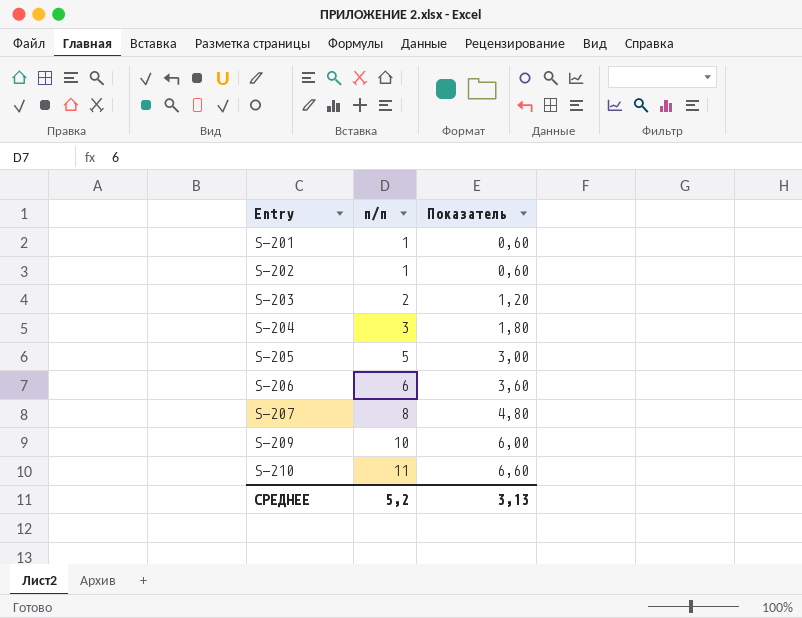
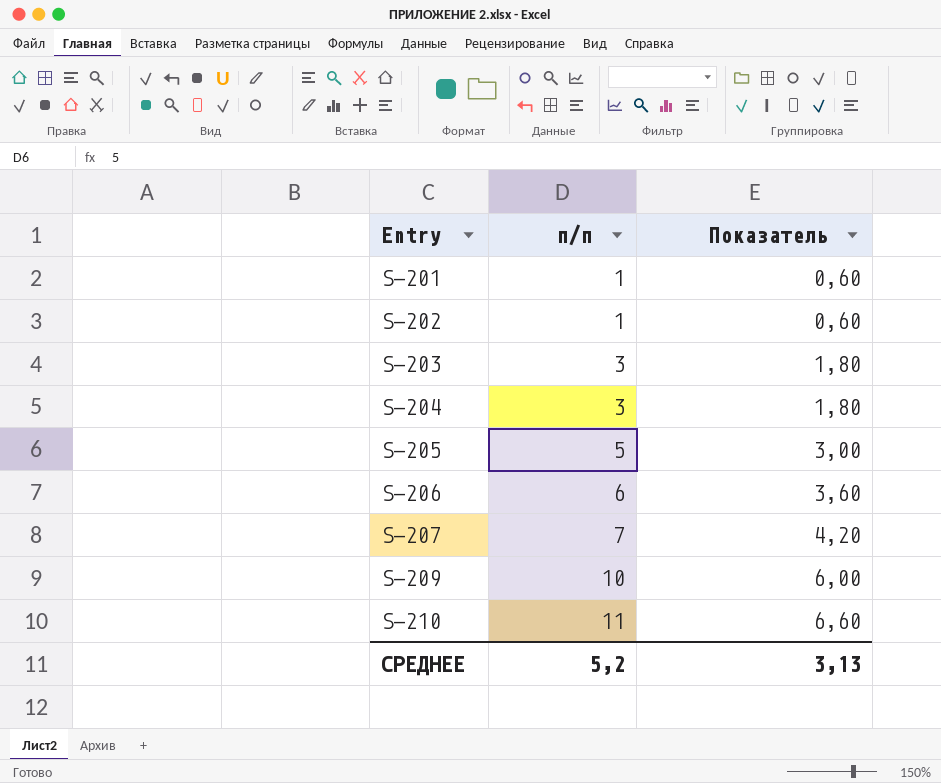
S-203 | п/п: 2 -> 3
S-203 | Показатель: 1,20 -> 1,80
S-207 | п/п: 8 -> 7
S-207 | Показатель: 4,80 -> 4,20

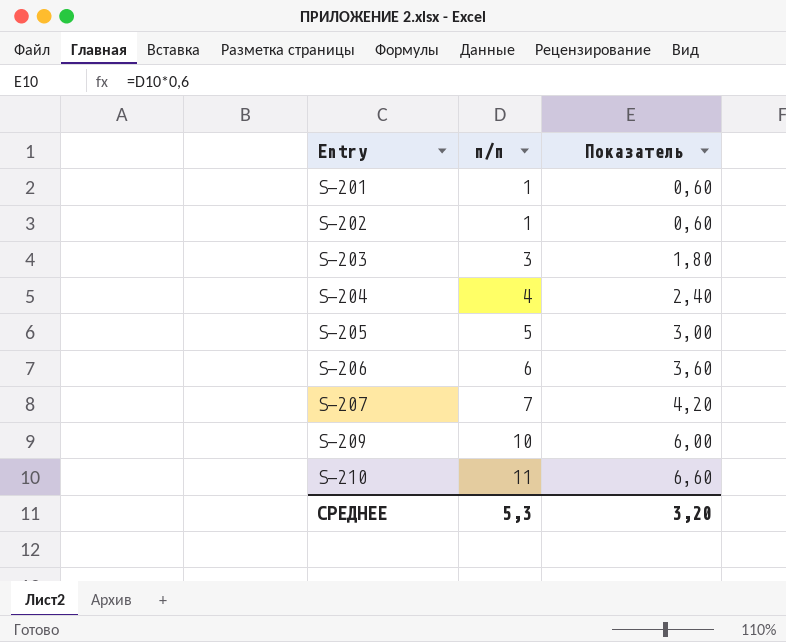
S-204 | п/п: 3 -> 4
S-204 | Показатель: 1,80 -> 2,40
СРЕДНЕЕ | п/п: 5,2 -> 5,3
СРЕДНЕЕ | Показатель: 3,13 -> 3,20

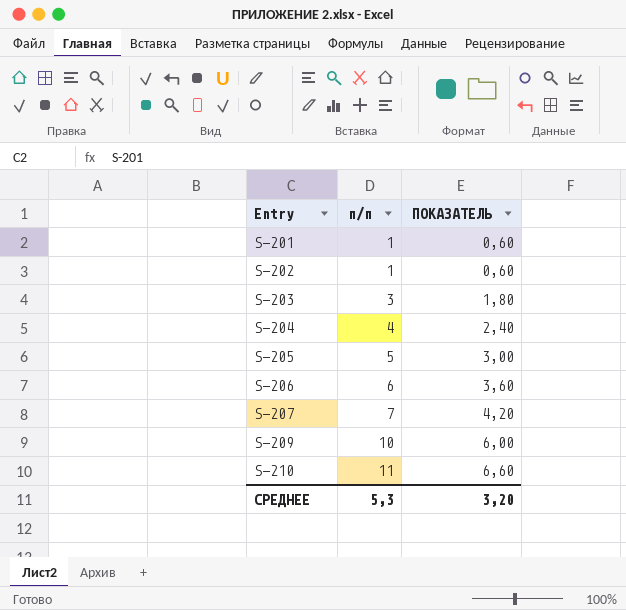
column name: Показатель -> ПОКАЗАТЕЛЬ

